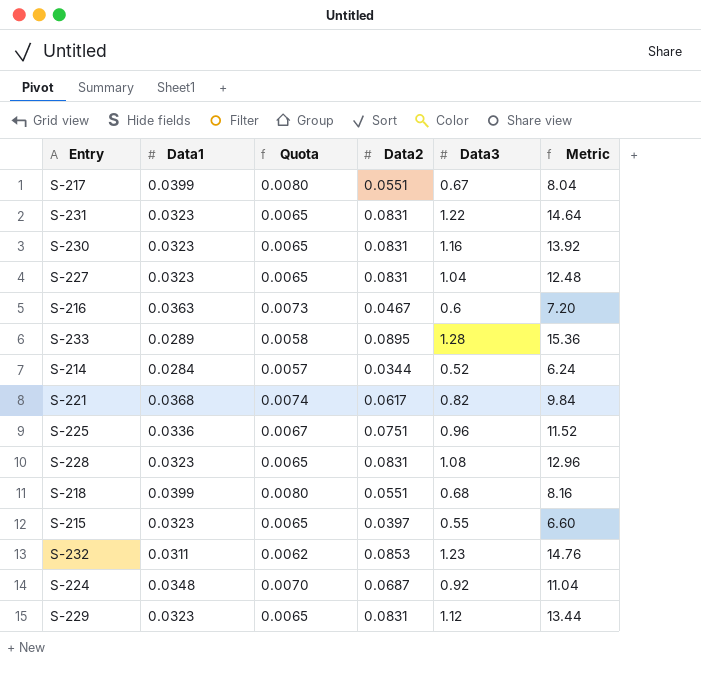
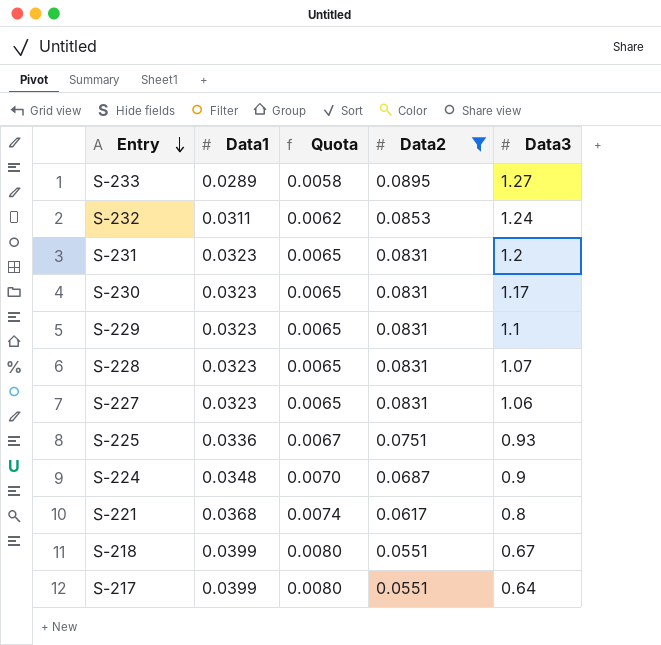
filter: none -> Data2 >= 0.0551
row order: none -> Entry descending
column Metric | formula: [Data3] * 12 -> none
S-233 | Data3: 1.28 -> 1.27
S-232 | Data3: 1.23 -> 1.24
S-231 | Data3: 1.22 -> 1.2
S-230 | Data3: 1.16 -> 1.17
S-229 | Data3: 1.12 -> 1.1
S-228 | Data3: 1.08 -> 1.07
S-227 | Data3: 1.04 -> 1.06
S-225 | Data3: 0.96 -> 0.93
S-224 | Data3: 0.92 -> 0.9
S-221 | Data3: 0.82 -> 0.8
S-218 | Data3: 0.68 -> 0.67
S-217 | Data3: 0.67 -> 0.64

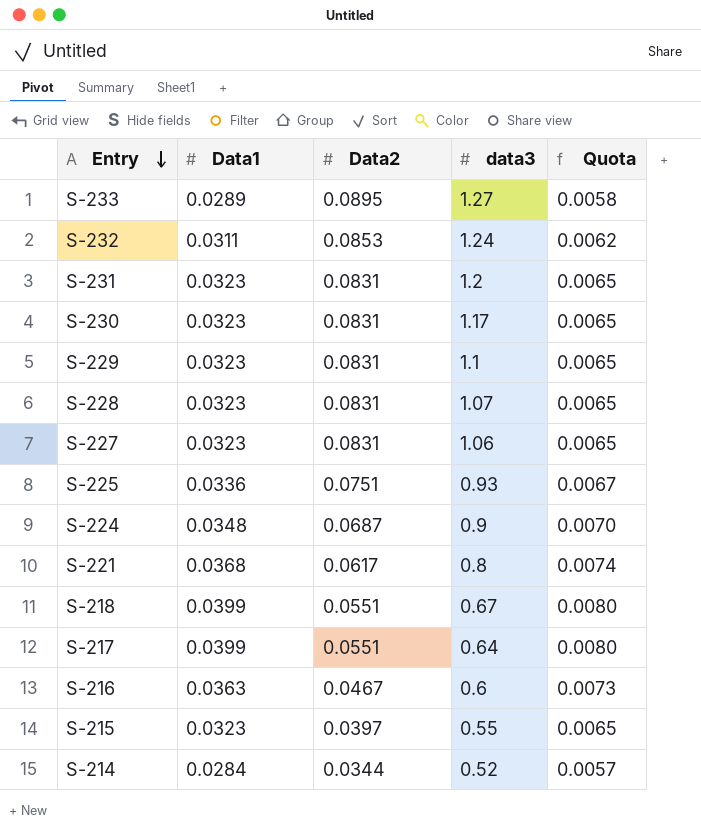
filter: Data2 >= 0.0551 -> none
column name: Data3 -> data3
column Quota | position: 3 -> 5

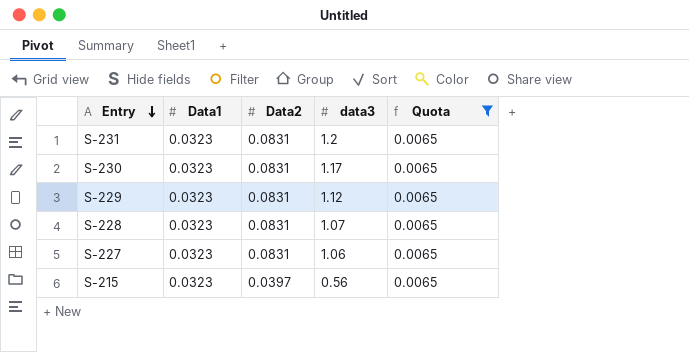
filter: none -> Quota = 0.0065
S-229 | data3: 1.1 -> 1.12
S-215 | data3: 0.55 -> 0.56

